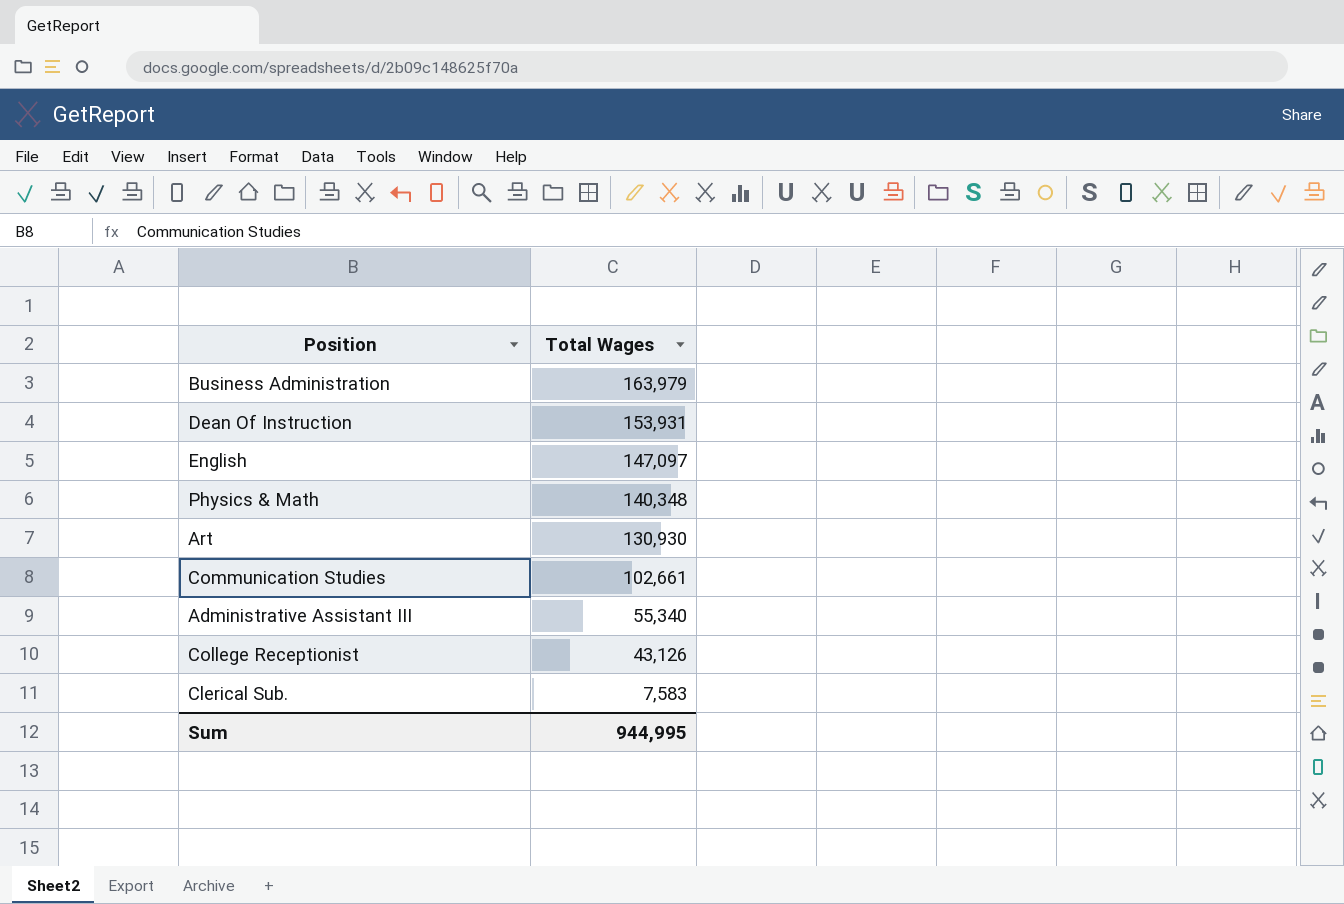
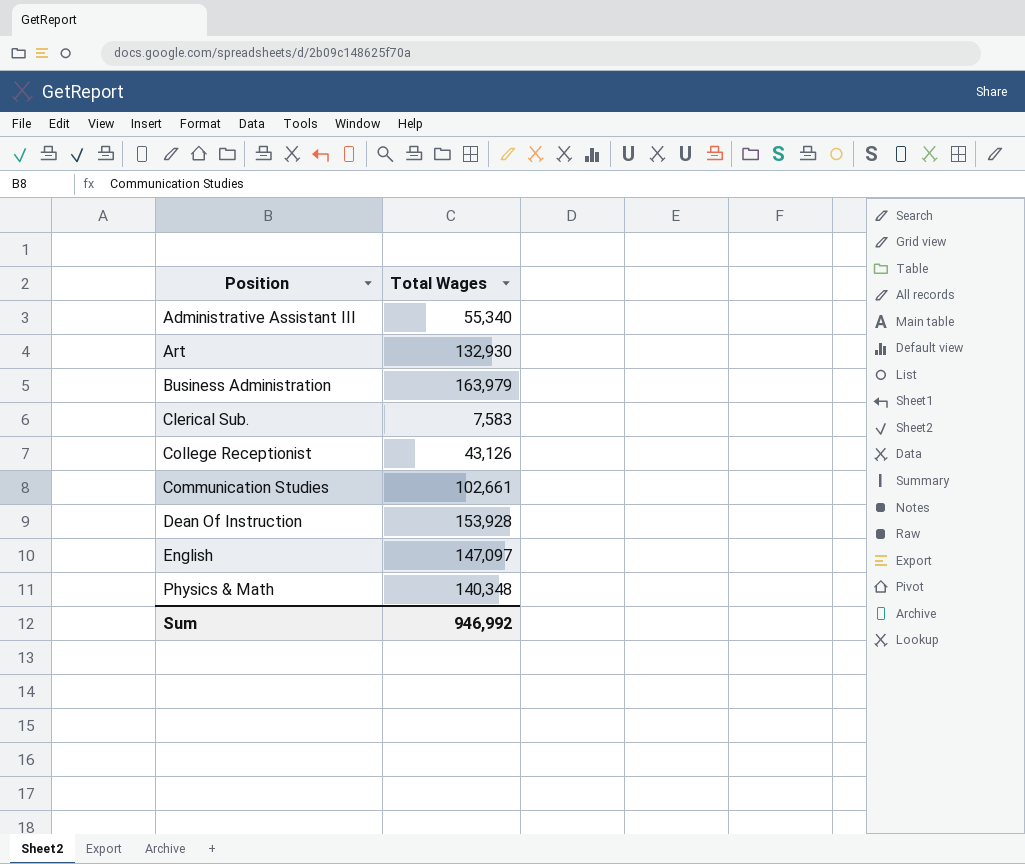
row order: Total Wages descending -> Position ascending
Art | Total Wages: 130,930 -> 132,930
Dean Of Instruction | Total Wages: 153,931 -> 153,928
Sum | Total Wages: 944,995 -> 946,992

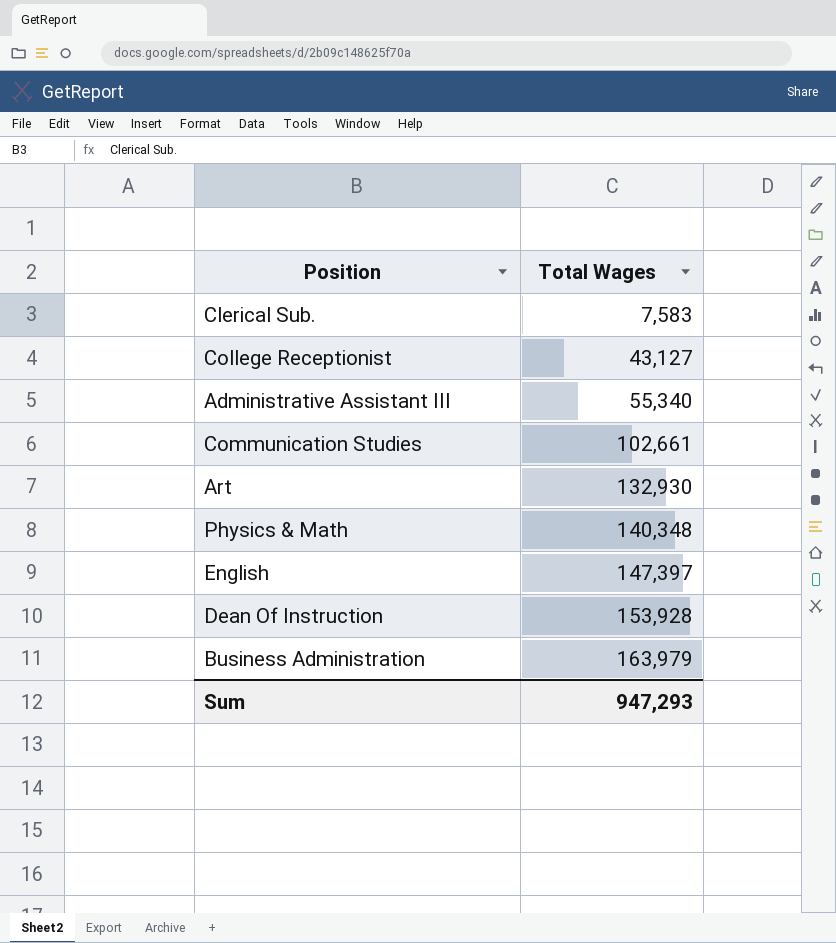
row order: Position ascending -> Total Wages ascending
College Receptionist | Total Wages: 43,126 -> 43,127
English | Total Wages: 147,097 -> 147,397
Sum | Total Wages: 946,992 -> 947,293

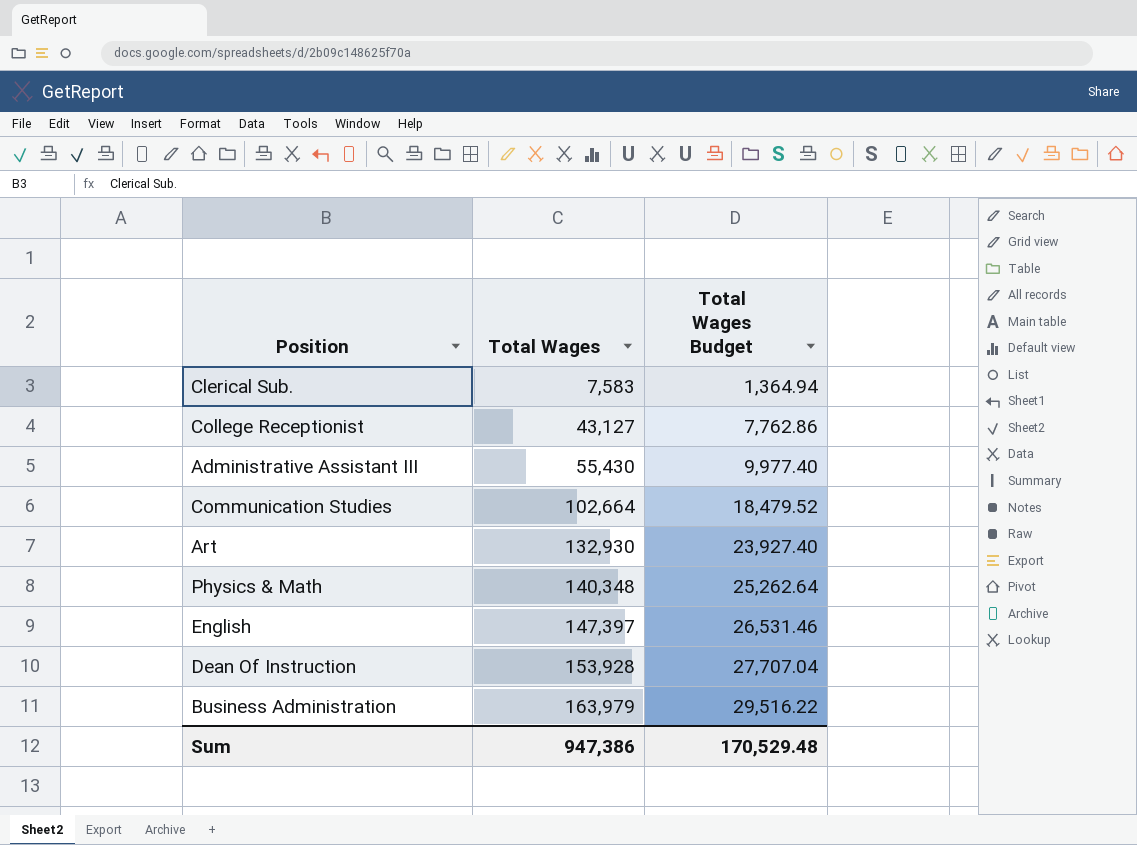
column Total Wages Budget | formula: none -> [Total Wages] * 0.18
Administrative Assistant III | Total Wages: 55,340 -> 55,430
Communication Studies | Total Wages: 102,661 -> 102,664
Sum | Total Wages: 947,293 -> 947,386

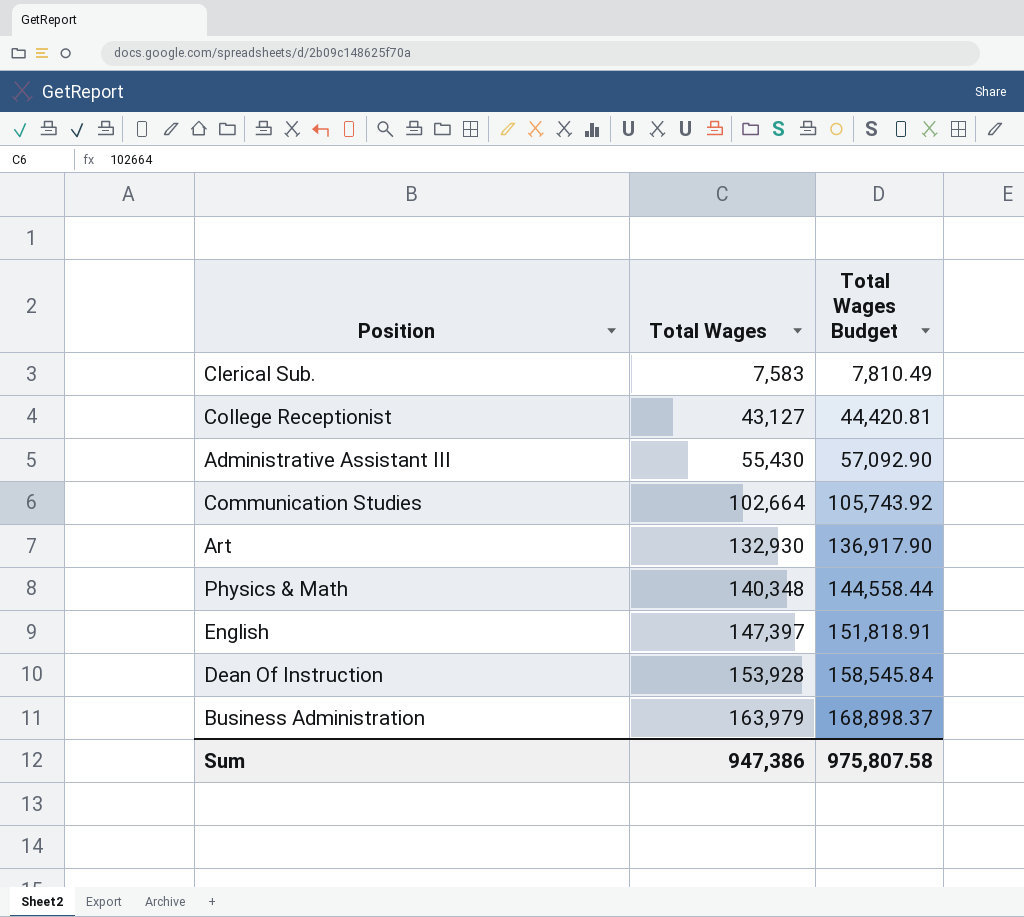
column Total Wages Budget | formula: [Total Wages] * 0.18 -> [Total Wages] * 1.03
Sum | Total Wages Budget: 170,529.48 -> 975,807.58

